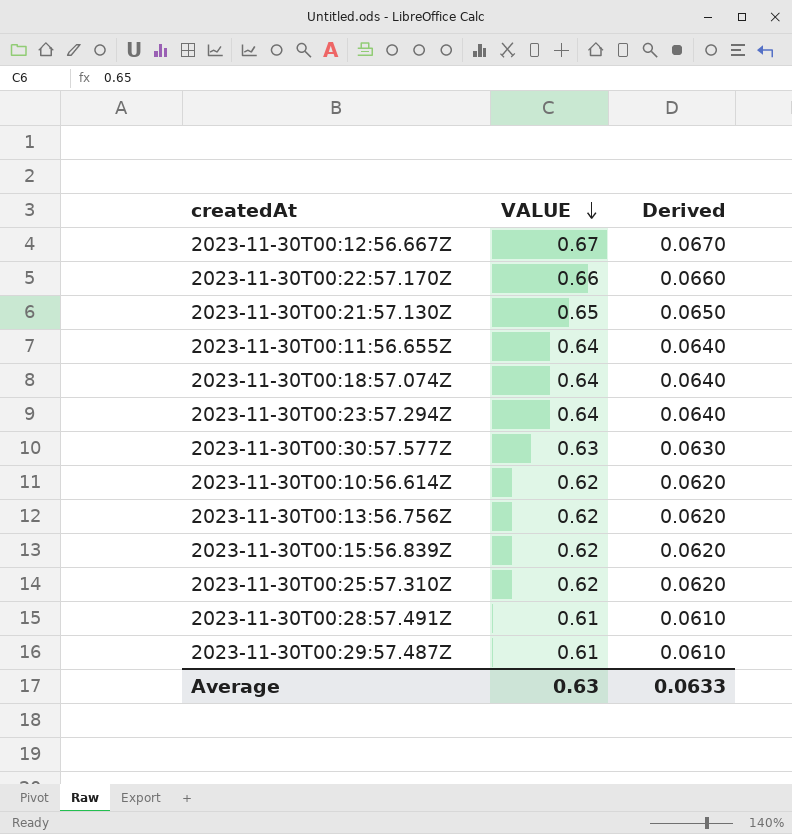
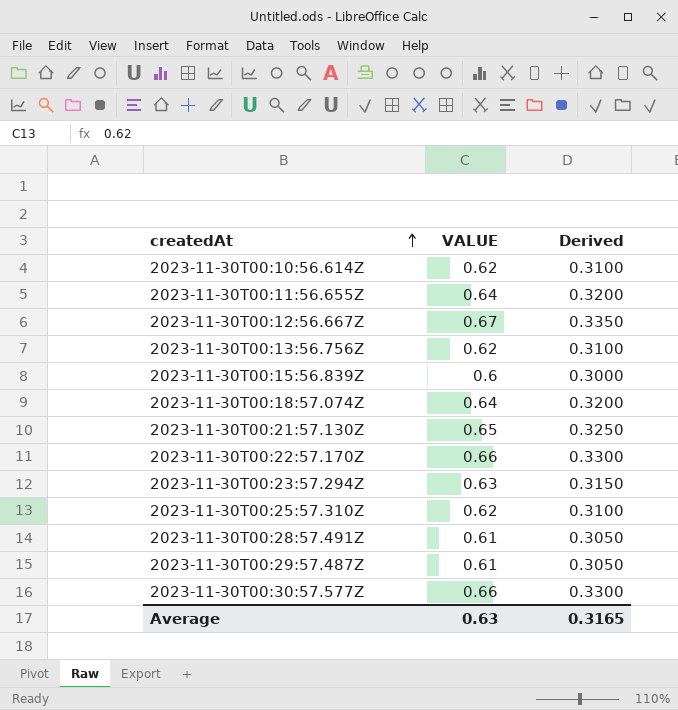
row order: VALUE descending -> createdAt ascending
column Derived | formula: [VALUE] * 0.1 -> [VALUE] * 0.5
2023-11-30T00:15:56.839Z | VALUE: 0.62 -> 0.6
2023-11-30T00:23:57.294Z | VALUE: 0.64 -> 0.63
2023-11-30T00:30:57.577Z | VALUE: 0.63 -> 0.66
Average | Derived: 0.0633 -> 0.3165

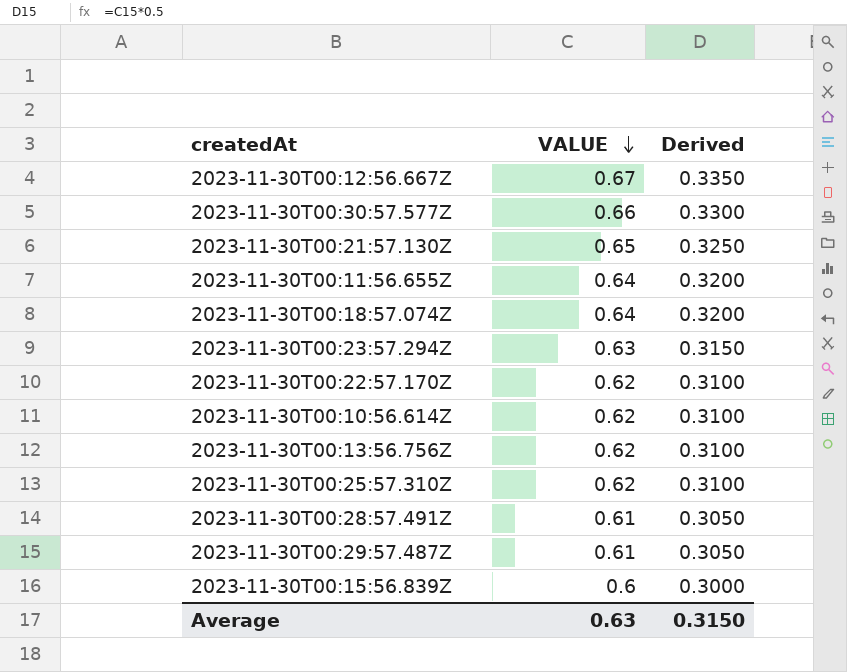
row order: createdAt ascending -> VALUE descending
2023-11-30T00:22:57.170Z | VALUE: 0.66 -> 0.62
2023-11-30T00:22:57.170Z | Derived: 0.3300 -> 0.3100
Average | Derived: 0.3165 -> 0.3150

